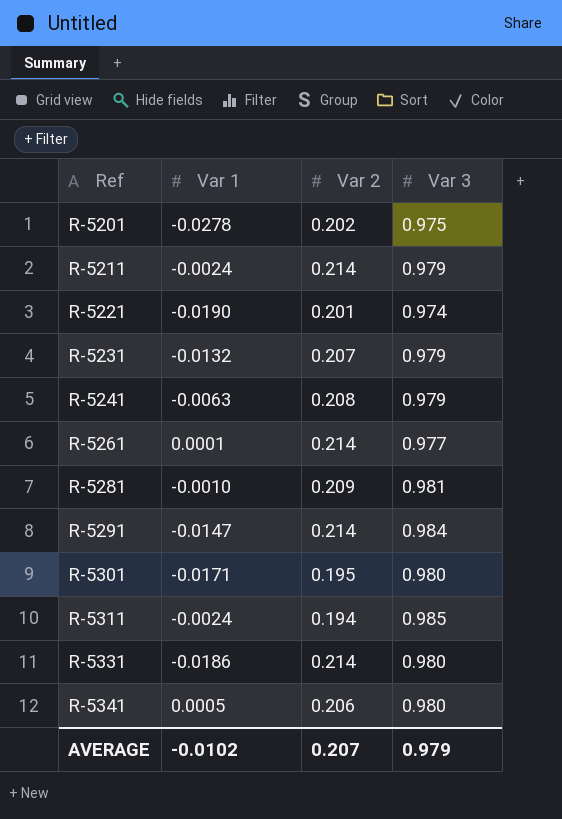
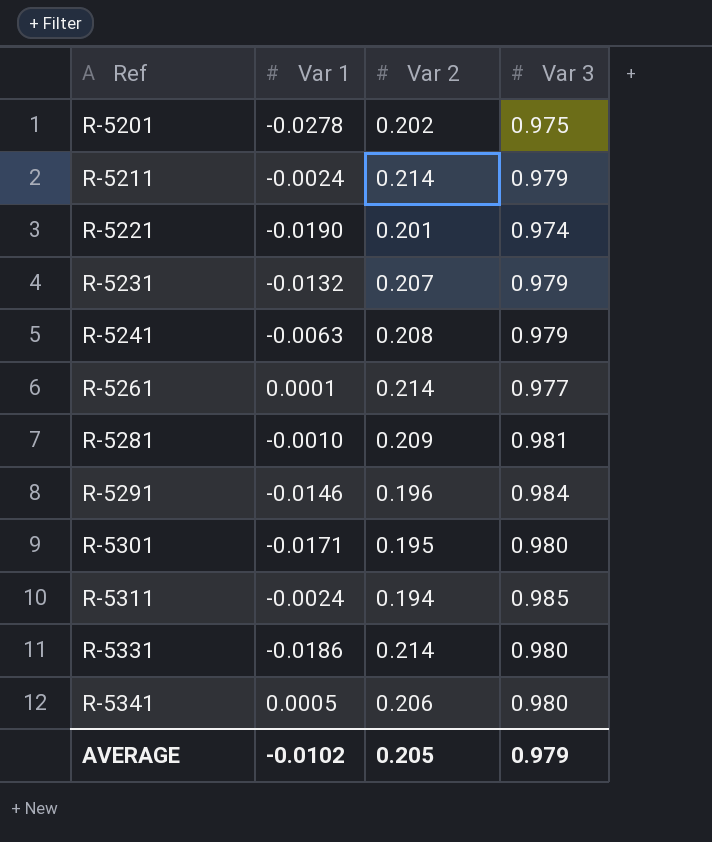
R-5291 | Var 1: -0.0147 -> -0.0146
R-5291 | Var 2: 0.214 -> 0.196
AVERAGE | Var 2: 0.207 -> 0.205

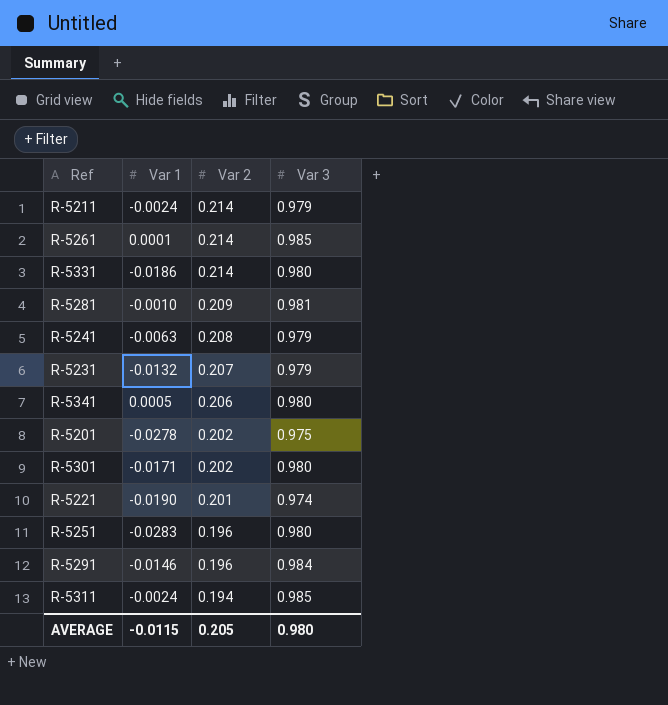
row order: Ref ascending -> Var 2 descending
R-5261 | Var 3: 0.977 -> 0.985
R-5301 | Var 2: 0.195 -> 0.202
row R-5251: none -> -0.0283 | 0.196 | 0.980
AVERAGE | Var 1: -0.0102 -> -0.0115
AVERAGE | Var 3: 0.979 -> 0.980

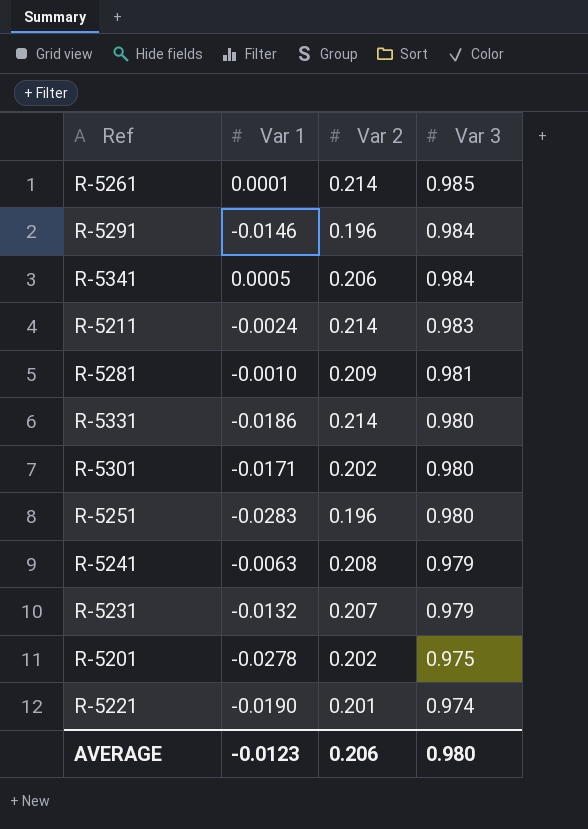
row order: Var 2 descending -> Var 3 descending
row R-5311: -0.0024 | 0.194 | 0.985 -> none
R-5341 | Var 3: 0.980 -> 0.984
R-5211 | Var 3: 0.979 -> 0.983
AVERAGE | Var 1: -0.0115 -> -0.0123
AVERAGE | Var 2: 0.205 -> 0.206

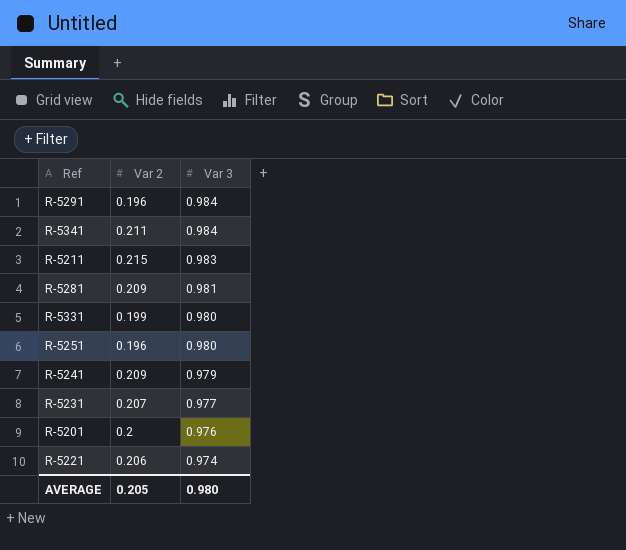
column Var 1 | position: 2 -> none
row R-5261: 0.0001 | 0.214 | 0.985 -> none
row R-5301: -0.0171 | 0.202 | 0.980 -> none
R-5341 | Var 2: 0.206 -> 0.211
R-5211 | Var 2: 0.214 -> 0.215
R-5331 | Var 2: 0.214 -> 0.199
R-5241 | Var 2: 0.208 -> 0.209
R-5231 | Var 3: 0.979 -> 0.977
R-5201 | Var 2: 0.202 -> 0.2
R-5201 | Var 3: 0.975 -> 0.976
R-5221 | Var 2: 0.201 -> 0.206
AVERAGE | Var 2: 0.206 -> 0.205

